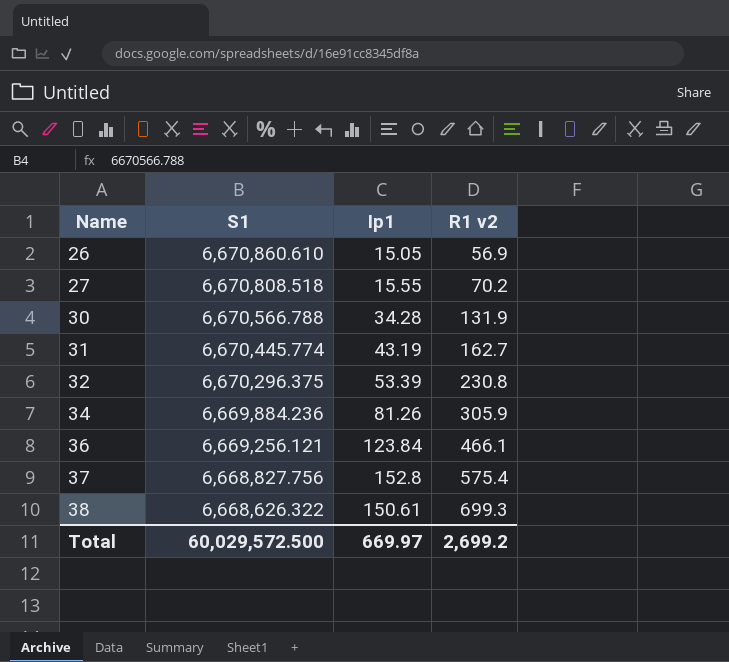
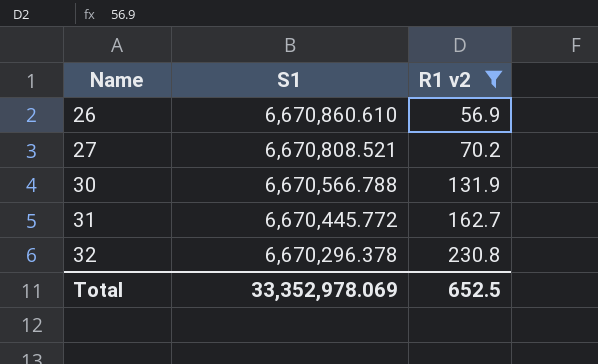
filter: none -> R1 v2 <= 230.8
column Ip1 | position: 3 -> none
27 | S1: 6,670,808.518 -> 6,670,808.521
31 | S1: 6,670,445.774 -> 6,670,445.772
32 | S1: 6,670,296.375 -> 6,670,296.378
Total | S1: 60,029,572.500 -> 33,352,978.069
Total | R1 v2: 2,699.2 -> 652.5

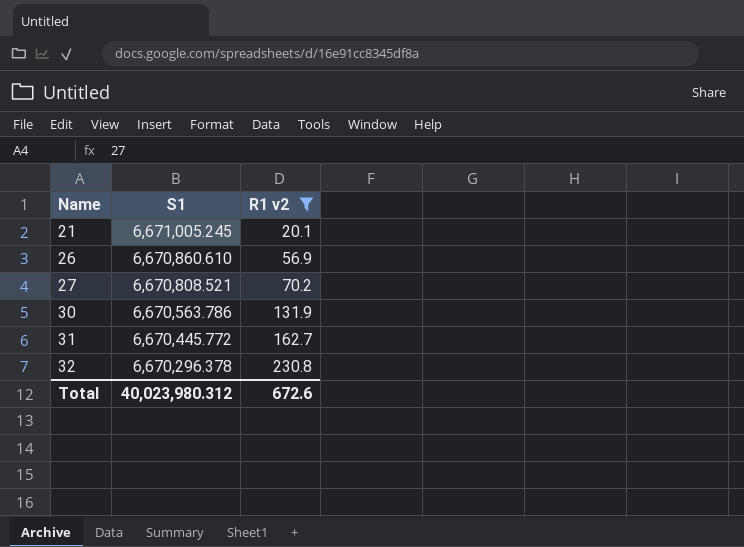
row 21: none -> 6,671,005.245 | 20.1
30 | S1: 6,670,566.788 -> 6,670,563.786
Total | S1: 33,352,978.069 -> 40,023,980.312
Total | R1 v2: 652.5 -> 672.6

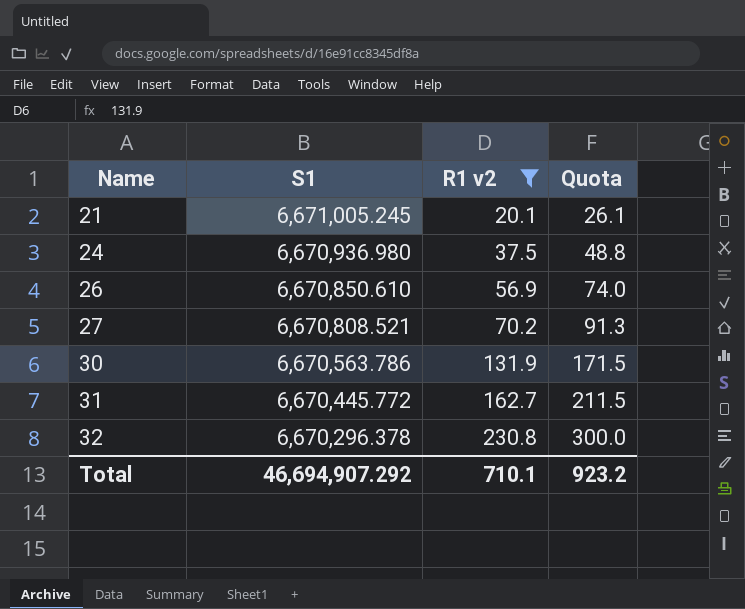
column Quota | formula: none -> [R1 v2] * 1.3
row 24: none -> 6,670,936.980 | 37.5 | 48.8
26 | S1: 6,670,860.610 -> 6,670,850.610
Total | S1: 40,023,980.312 -> 46,694,907.292
Total | R1 v2: 672.6 -> 710.1

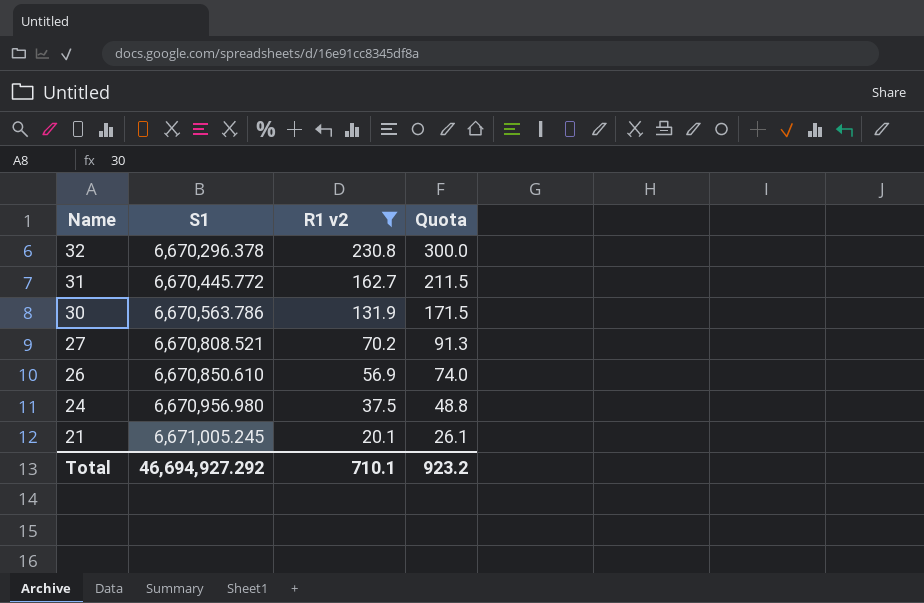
row order: Name ascending -> Name descending
24 | S1: 6,670,936.980 -> 6,670,956.980
Total | S1: 46,694,907.292 -> 46,694,927.292

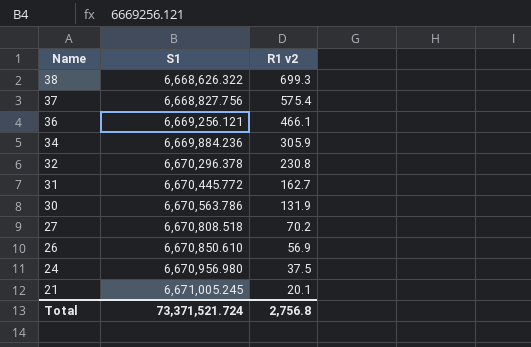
filter: R1 v2 <= 230.8 -> none
column Quota | formula: [R1 v2] * 1.3 -> none
27 | S1: 6,670,808.521 -> 6,670,808.518
Total | S1: 46,694,927.292 -> 73,371,521.724
Total | R1 v2: 710.1 -> 2,756.8

